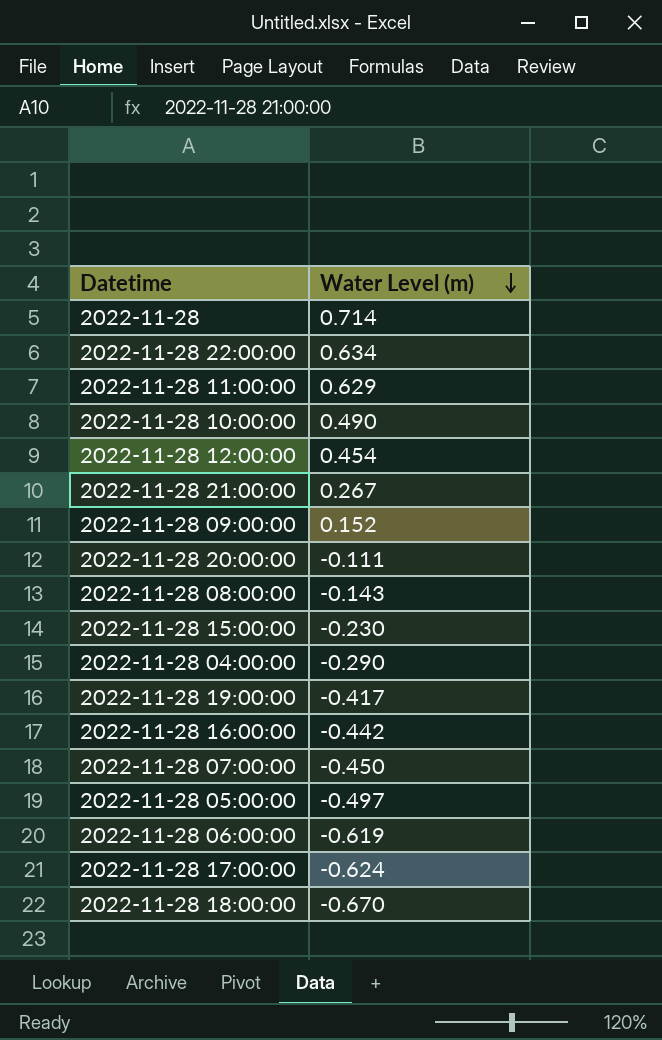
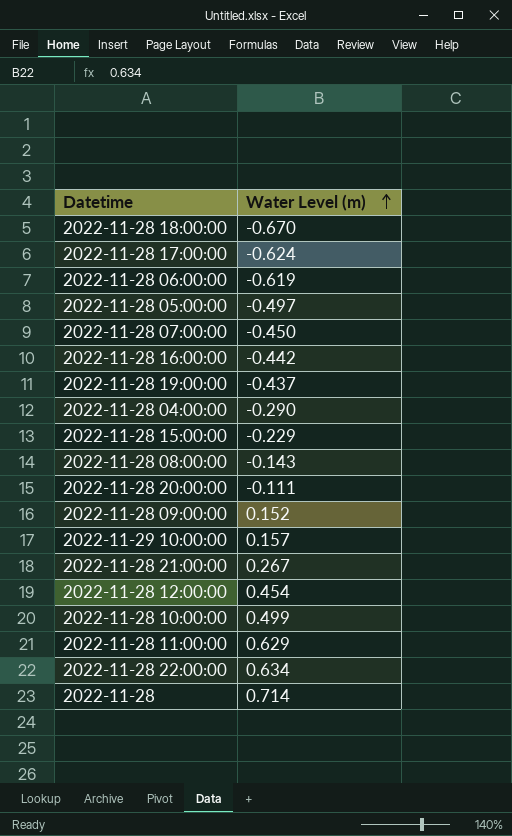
row order: Water Level (m) descending -> Water Level (m) ascending
2022-11-28 19:00:00 | Water Level (m): -0.417 -> -0.437
2022-11-28 15:00:00 | Water Level (m): -0.230 -> -0.229
row 2022-11-29 10:00:00: none -> 0.157
2022-11-28 10:00:00 | Water Level (m): 0.490 -> 0.499

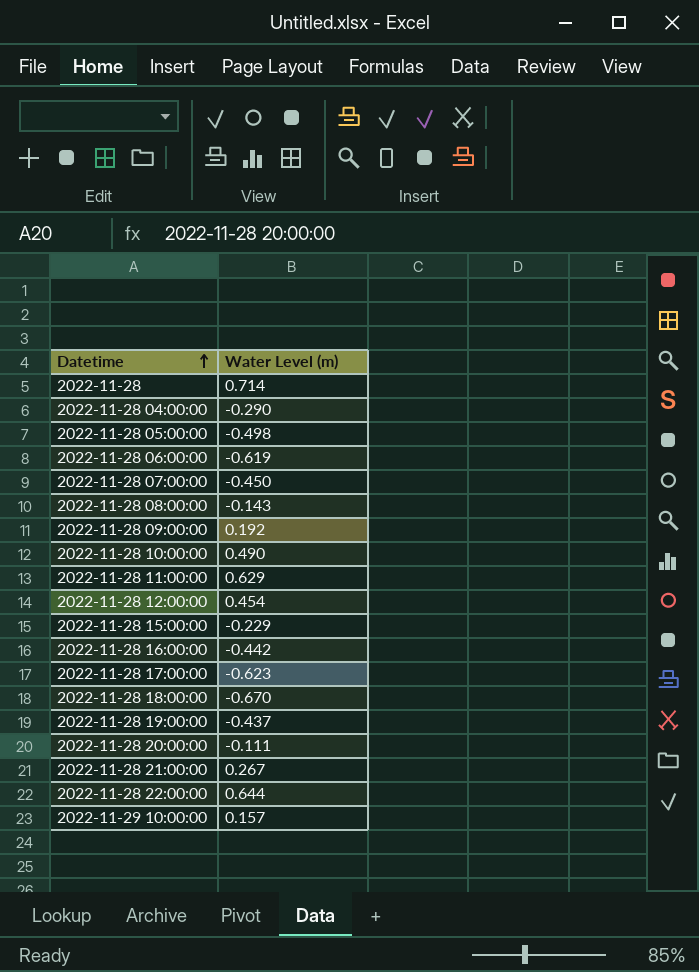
row order: Water Level (m) ascending -> Datetime ascending
2022-11-28 05:00:00 | Water Level (m): -0.497 -> -0.498
2022-11-28 09:00:00 | Water Level (m): 0.152 -> 0.192
2022-11-28 10:00:00 | Water Level (m): 0.499 -> 0.490
2022-11-28 17:00:00 | Water Level (m): -0.624 -> -0.623
2022-11-28 22:00:00 | Water Level (m): 0.634 -> 0.644

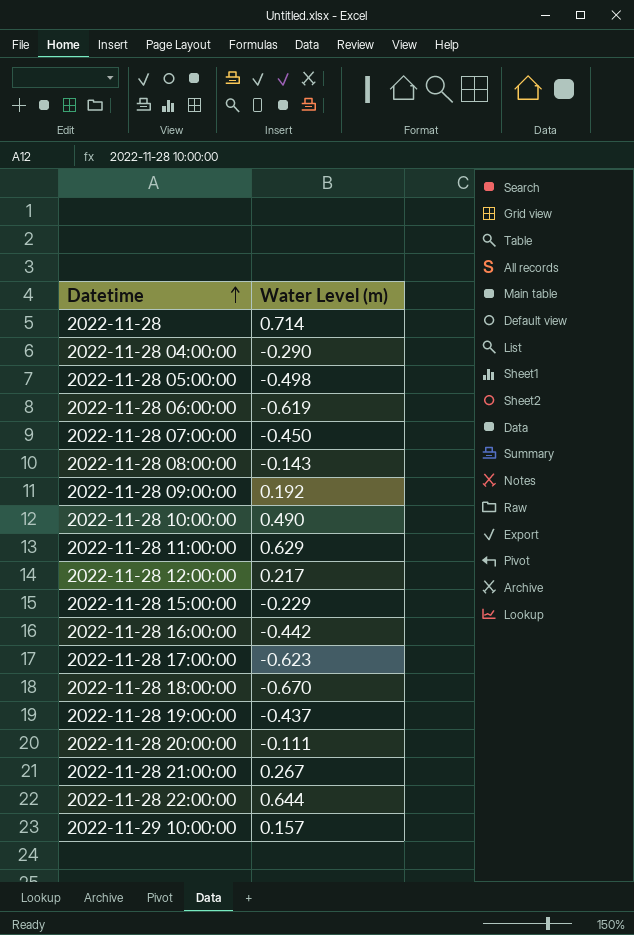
2022-11-28 12:00:00 | Water Level (m): 0.454 -> 0.217

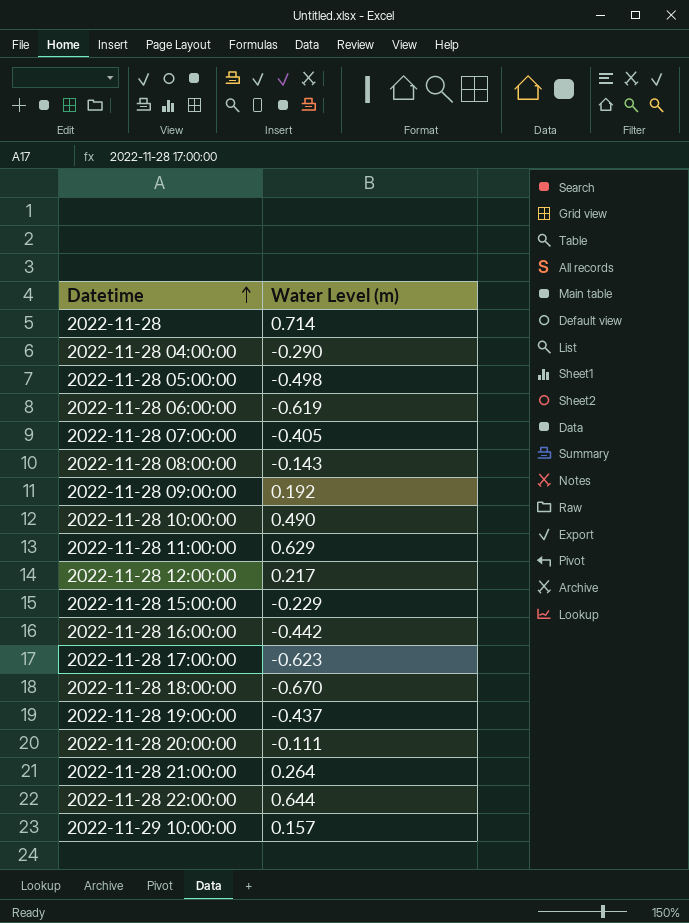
2022-11-28 07:00:00 | Water Level (m): -0.450 -> -0.405
2022-11-28 21:00:00 | Water Level (m): 0.267 -> 0.264

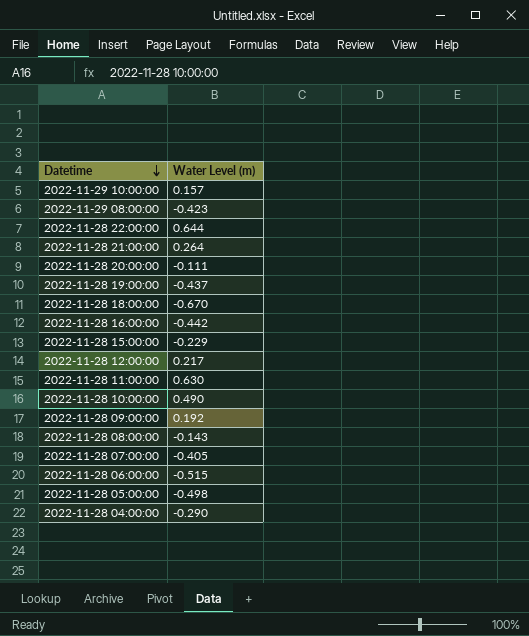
row order: Datetime ascending -> Datetime descending
row 2022-11-28: 0.714 -> none
row 2022-11-28 17:00:00: -0.623 -> none
row 2022-11-29 08:00:00: none -> -0.423
2022-11-28 11:00:00 | Water Level (m): 0.629 -> 0.630
2022-11-28 06:00:00 | Water Level (m): -0.619 -> -0.515

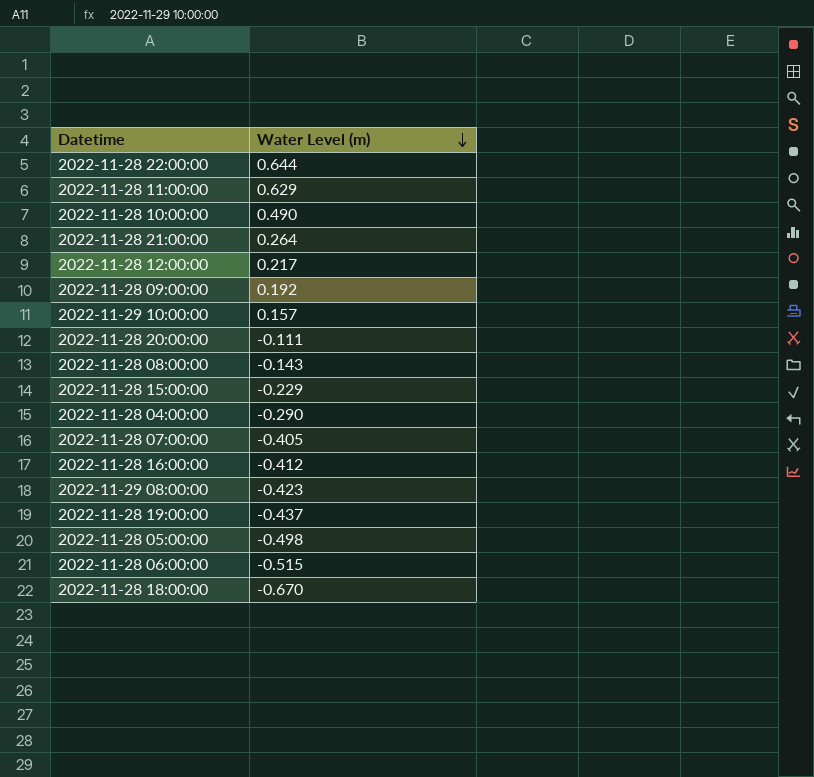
row order: Datetime descending -> Water Level (m) descending
2022-11-28 11:00:00 | Water Level (m): 0.630 -> 0.629
2022-11-28 16:00:00 | Water Level (m): -0.442 -> -0.412

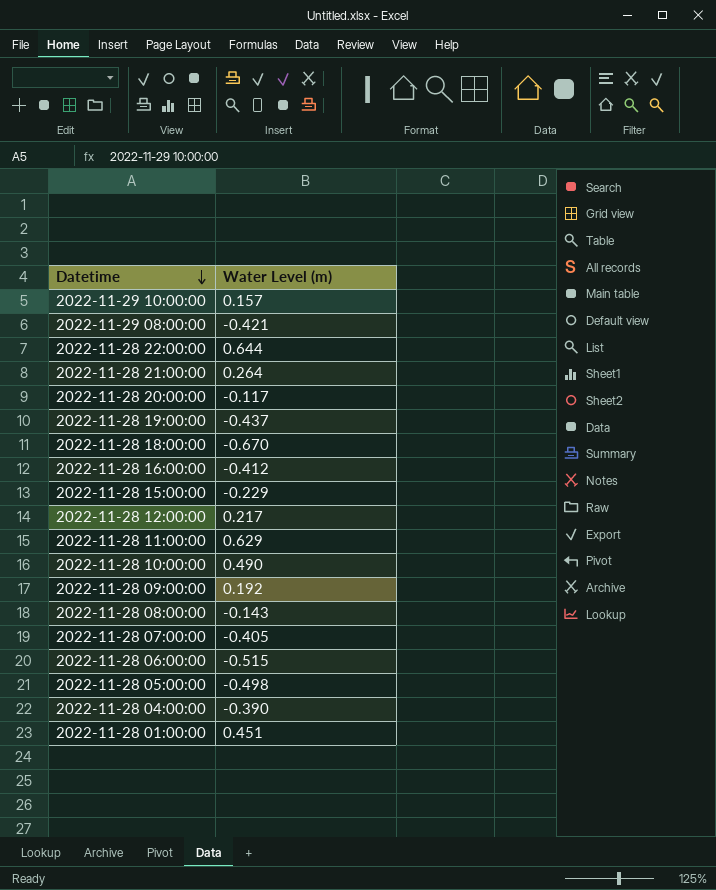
row order: Water Level (m) descending -> Datetime descending
2022-11-29 08:00:00 | Water Level (m): -0.423 -> -0.421
2022-11-28 20:00:00 | Water Level (m): -0.111 -> -0.117
2022-11-28 04:00:00 | Water Level (m): -0.290 -> -0.390
row 2022-11-28 01:00:00: none -> 0.451

